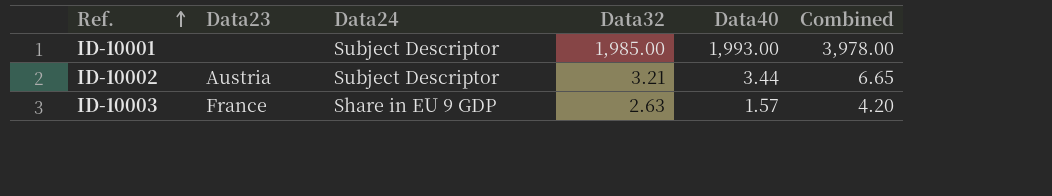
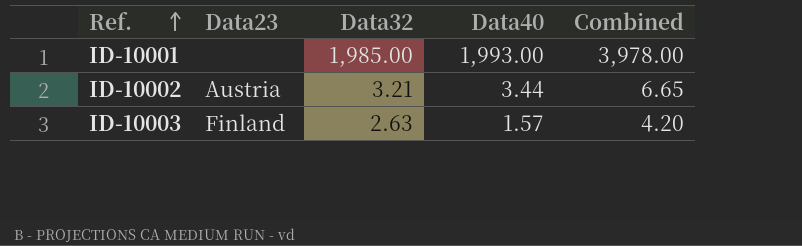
column Data24 | position: 3 -> none
ID-10003 | Data23: France -> Finland

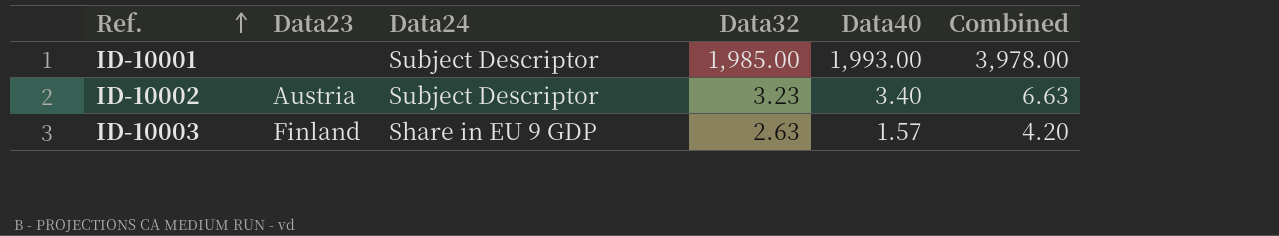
column Data24 | position: none -> 3
ID-10002 | Data32: 3.21 -> 3.23
ID-10002 | Data40: 3.44 -> 3.40
ID-10002 | Combined: 6.65 -> 6.63

